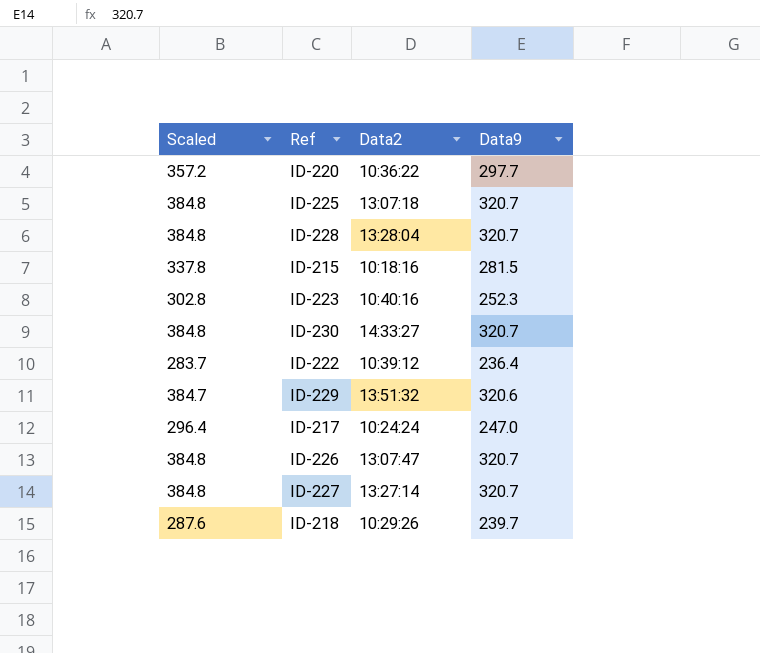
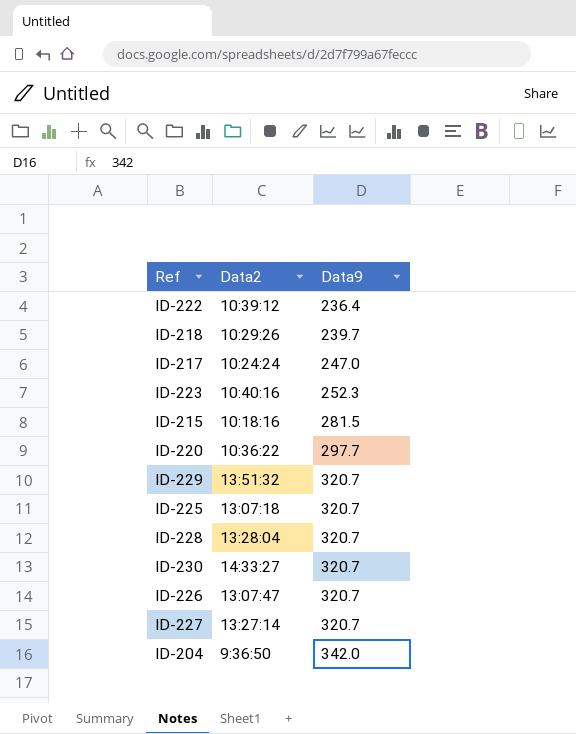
row order: none -> Data9 ascending
column Scaled | formula: [Data9] * 1.2 -> none
ID-229 | Data9: 320.6 -> 320.7
row ID-204: none -> 9:36:50 | 342.0

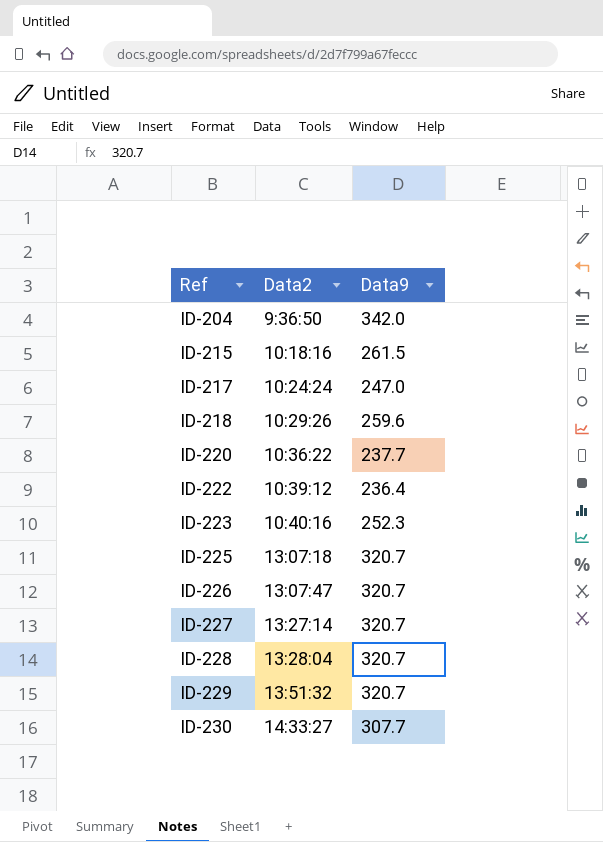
row order: Data9 ascending -> Ref ascending
ID-215 | Data9: 281.5 -> 261.5
ID-218 | Data9: 239.7 -> 259.6
ID-220 | Data9: 297.7 -> 237.7
ID-230 | Data9: 320.7 -> 307.7

